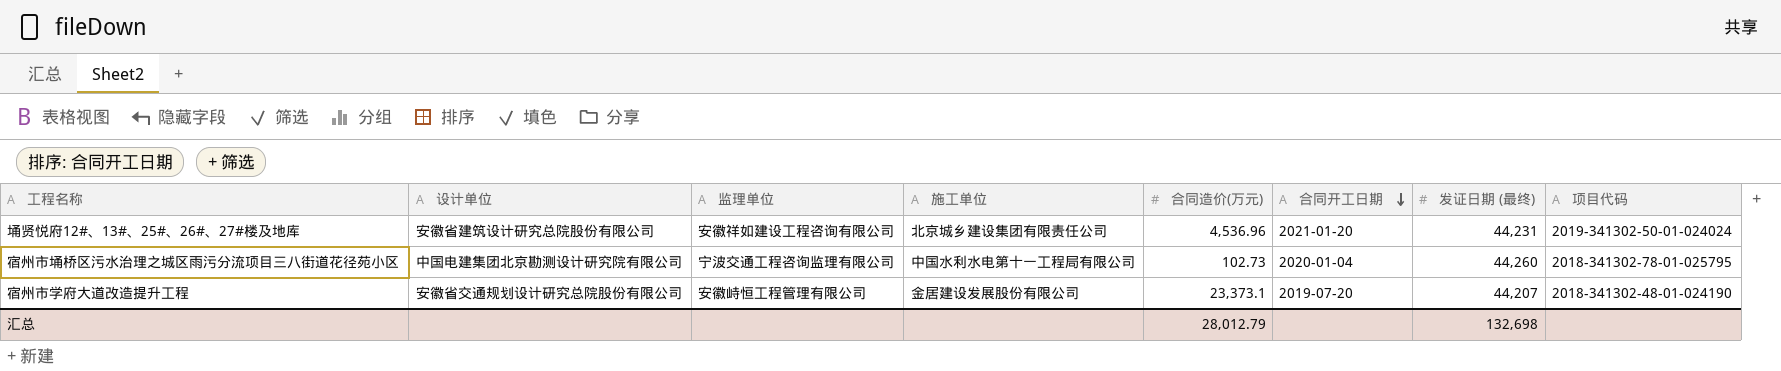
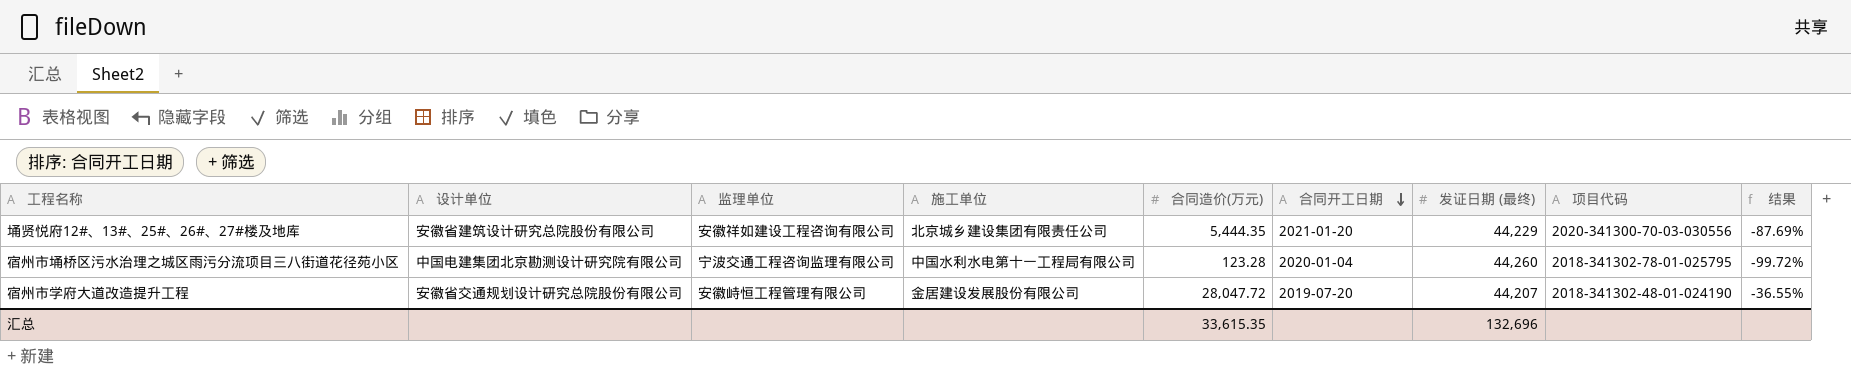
column 结果 | formula: none -> ([合同造价(万元)] - [发证日期 (最终)]) / [发证日期 (最终)]
埇贤悦府12#、13#、25#、26#、27#楼及地库 | 合同造价(万元): 4,536.96 -> 5,444.35
埇贤悦府12#、13#、25#、26#、27#楼及地库 | 发证日期 (最终): 44,231 -> 44,229
埇贤悦府12#、13#、25#、26#、27#楼及地库 | 项目代码: 2019-341302-50-01-024024 -> 2020-341300-70-03-030556
宿州市埇桥区污水治理之城区雨污分流项目三八街道花径苑小区 | 合同造价(万元): 102.73 -> 123.28
宿州市学府大道改造提升工程 | 合同造价(万元): 23,373.1 -> 28,047.72
汇总 | 合同造价(万元): 28,012.79 -> 33,615.35
汇总 | 发证日期 (最终): 132,698 -> 132,696

